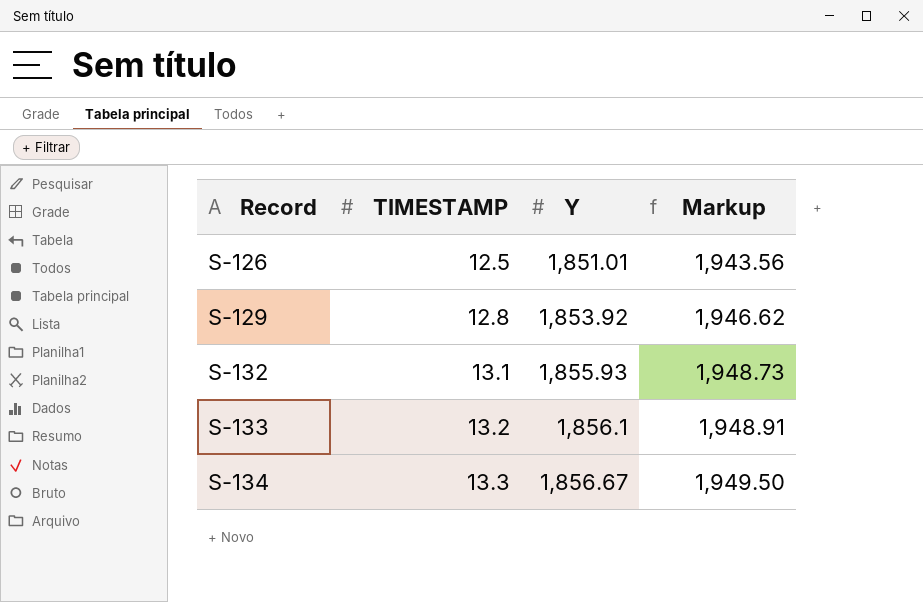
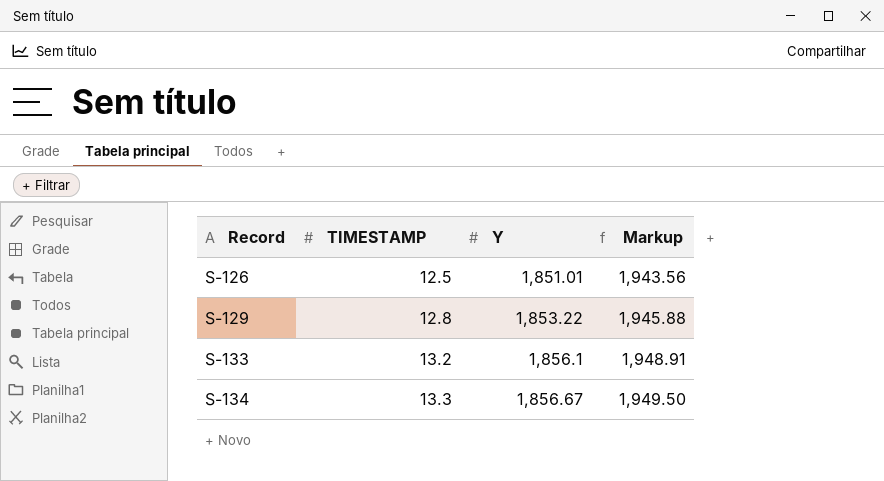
row S-132: 13.1 | 1,855.93 | 1,948.73 -> none
S-129 | Y: 1,853.92 -> 1,853.22
S-129 | Markup: 1,946.62 -> 1,945.88

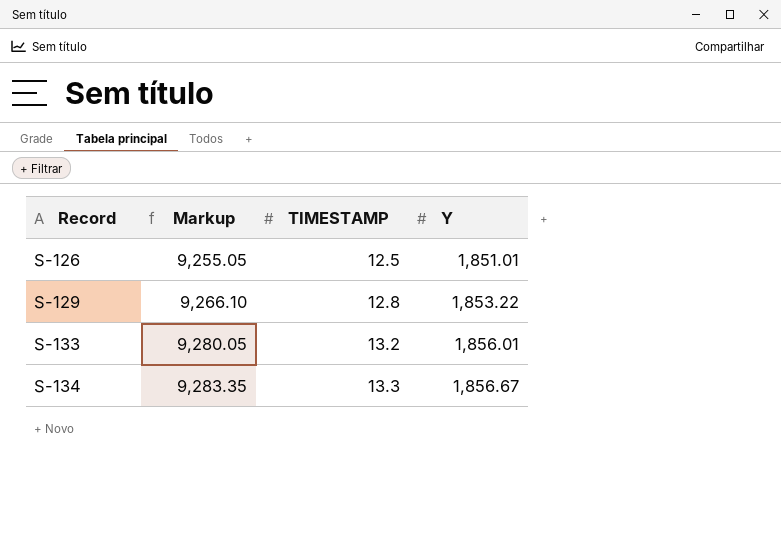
column Markup | formula: [Y] * 1.05 -> [Y] * 5
column Markup | position: 4 -> 2
S-133 | Y: 1,856.1 -> 1,856.01

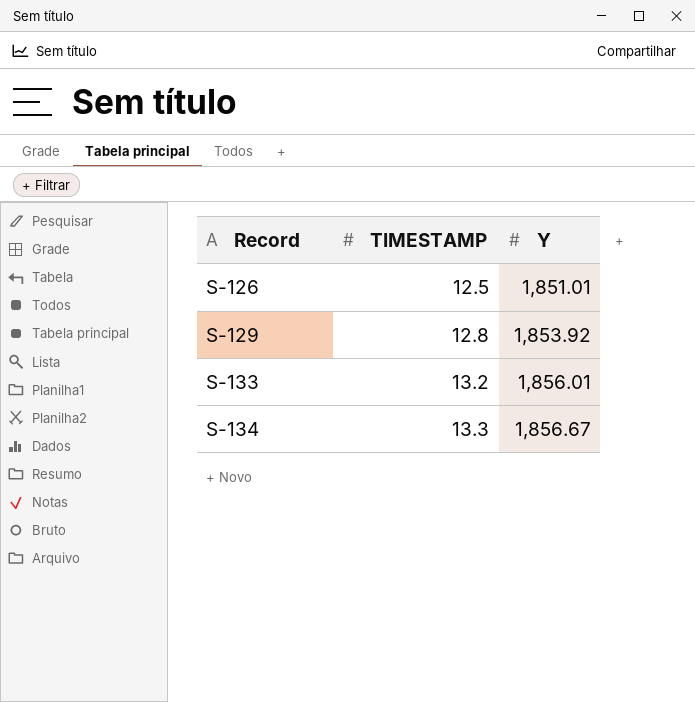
column Markup | formula: [Y] * 5 -> none
S-129 | Y: 1,853.22 -> 1,853.92

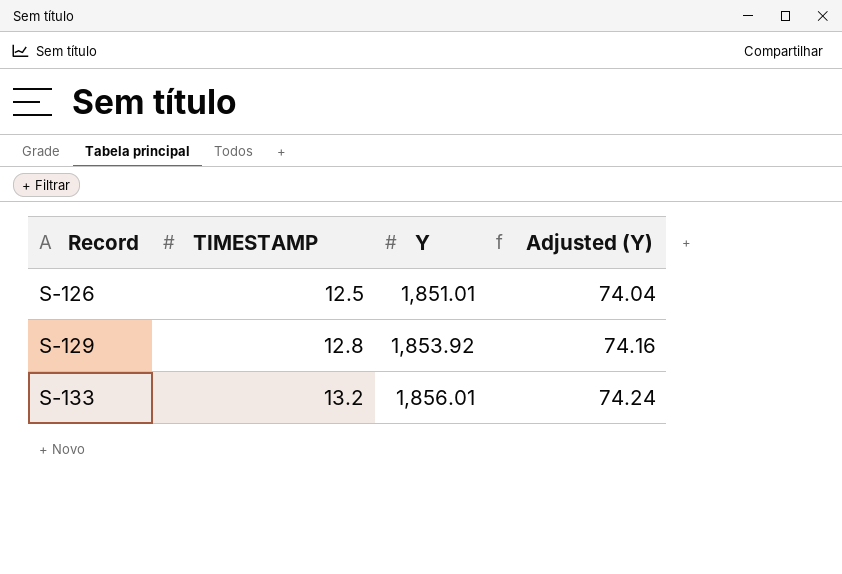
column Adjusted (Y) | formula: none -> [Y] * 0.04
row S-134: 13.3 | 1,856.67 -> none

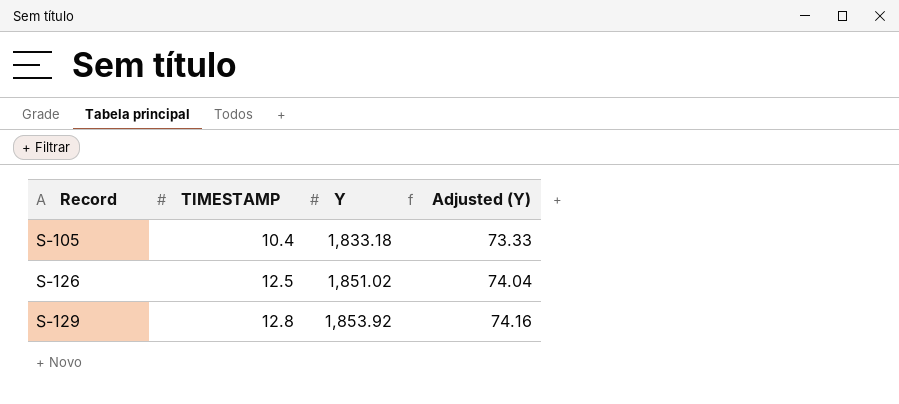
row S-133: 13.2 | 1,856.01 | 74.24 -> none
row S-105: none -> 10.4 | 1,833.18 | 73.33
S-126 | Y: 1,851.01 -> 1,851.02

